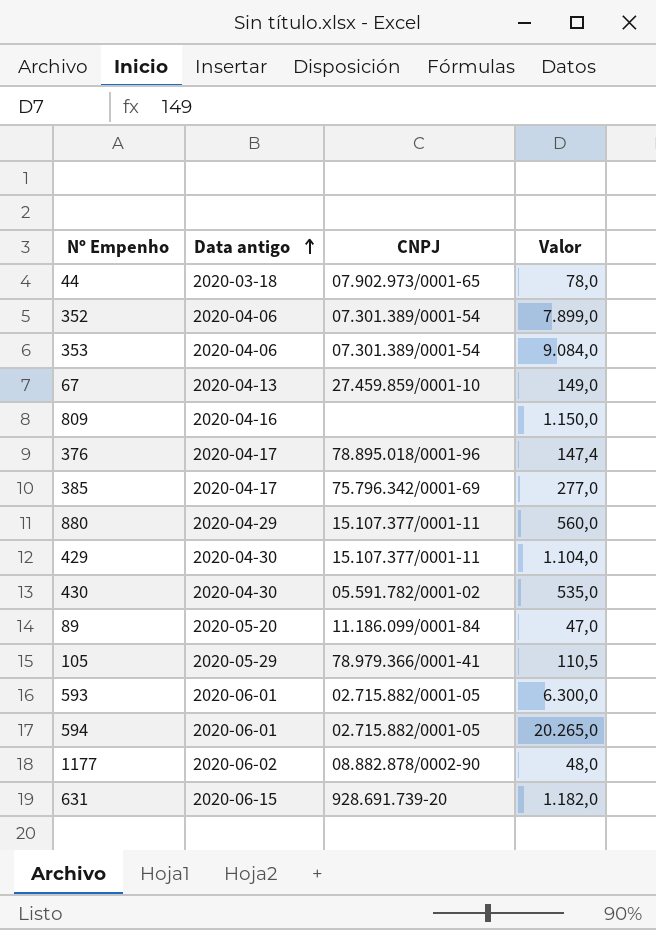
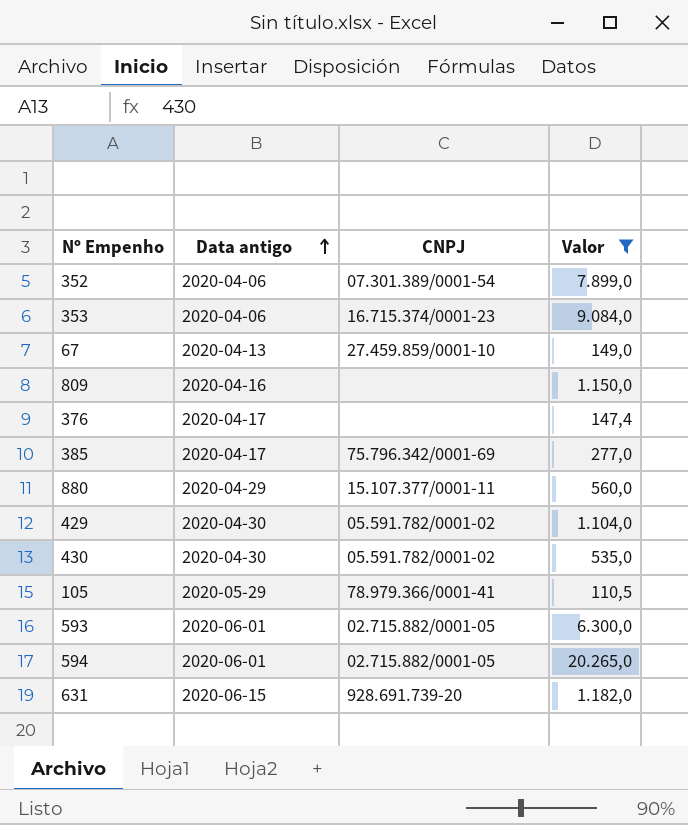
filter: none -> Valor >= 110,5
353 | CNPJ: 07.301.389/0001-54 -> 16.715.374/0001-23
376 | CNPJ: 78.895.018/0001-96 -> none
429 | CNPJ: 15.107.377/0001-11 -> 05.591.782/0001-02

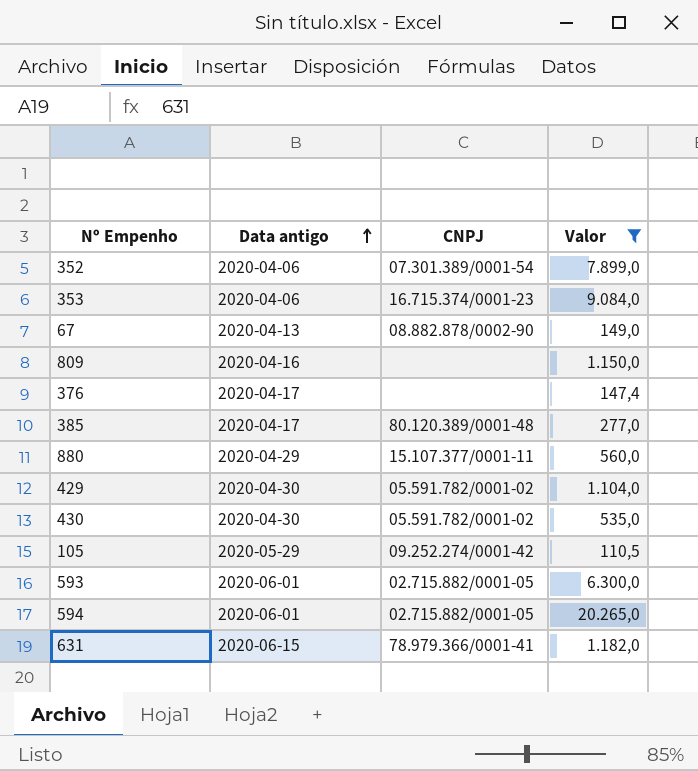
67 | CNPJ: 27.459.859/0001-10 -> 08.882.878/0002-90
385 | CNPJ: 75.796.342/0001-69 -> 80.120.389/0001-48
105 | CNPJ: 78.979.366/0001-41 -> 09.252.274/0001-42
631 | CNPJ: 928.691.739-20 -> 78.979.366/0001-41

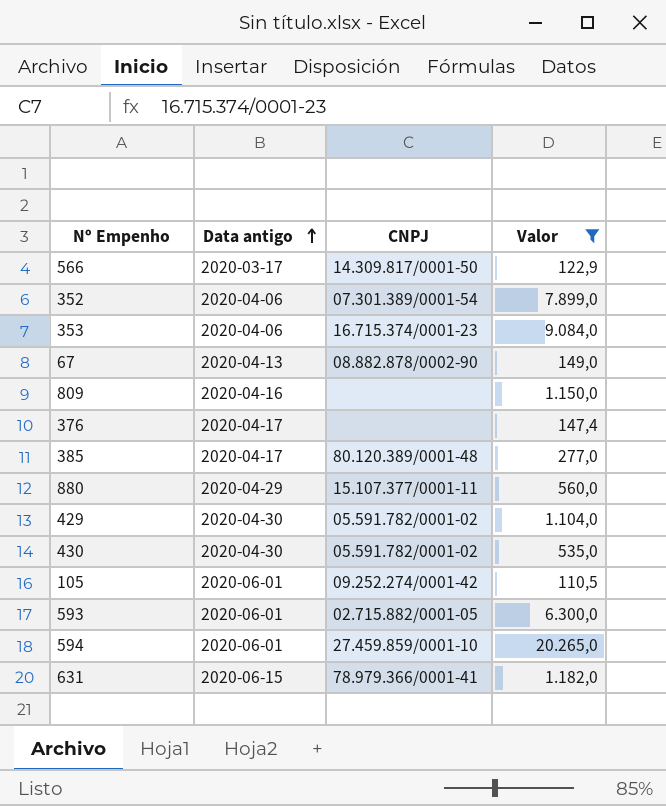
row 566: none -> 2020-03-17 | 14.309.817/0001-50 | 122,9
105 | Data antigo: 2020-05-29 -> 2020-06-01
594 | CNPJ: 02.715.882/0001-05 -> 27.459.859/0001-10

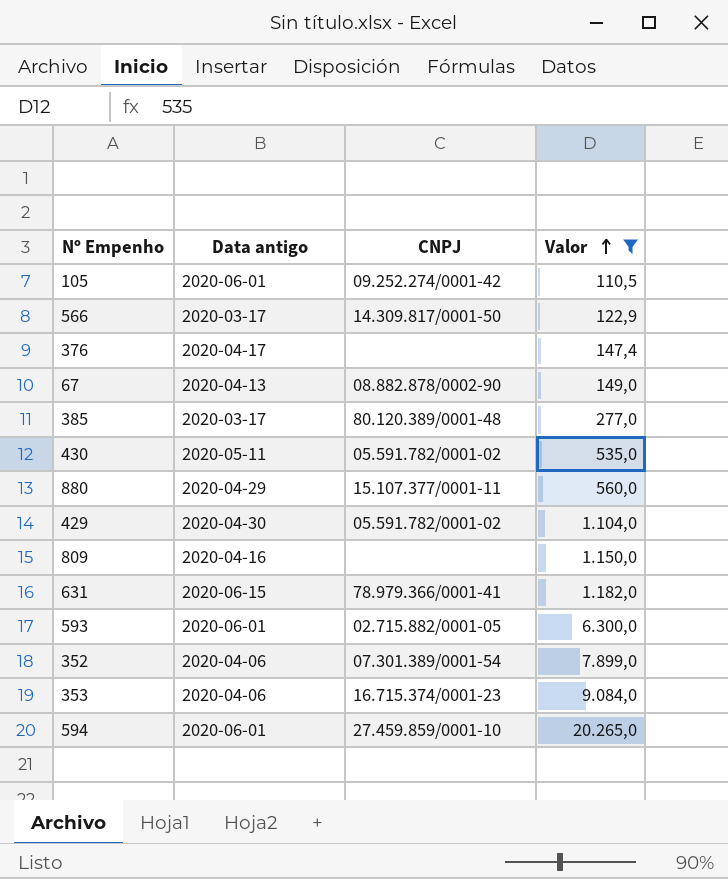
row order: Data antigo ascending -> Valor ascending
385 | Data antigo: 2020-04-17 -> 2020-03-17
430 | Data antigo: 2020-04-30 -> 2020-05-11

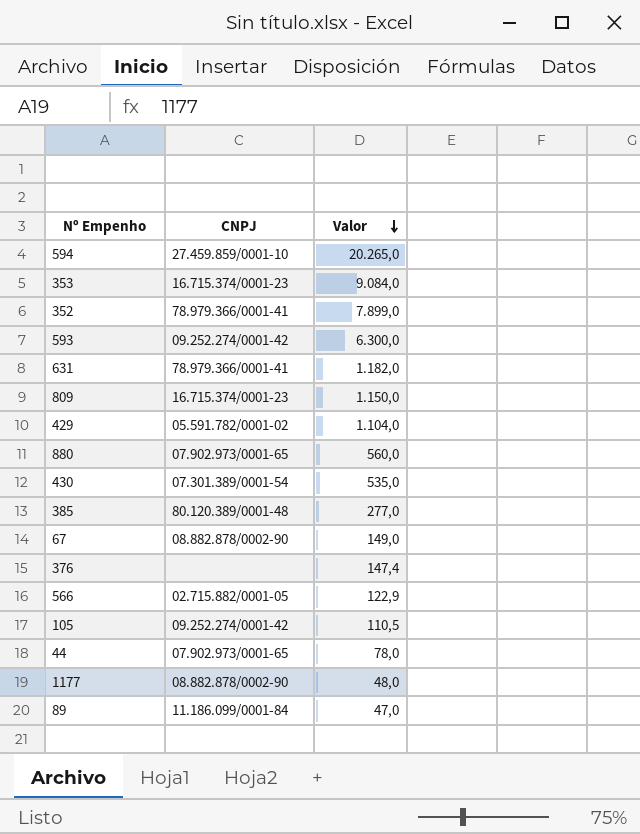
filter: Valor >= 110,5 -> none
row order: Valor ascending -> Valor descending
column Data antigo | position: 2 -> none
352 | CNPJ: 07.301.389/0001-54 -> 78.979.366/0001-41
593 | CNPJ: 02.715.882/0001-05 -> 09.252.274/0001-42
809 | CNPJ: none -> 16.715.374/0001-23
880 | CNPJ: 15.107.377/0001-11 -> 07.902.973/0001-65
430 | CNPJ: 05.591.782/0001-02 -> 07.301.389/0001-54
566 | CNPJ: 14.309.817/0001-50 -> 02.715.882/0001-05

